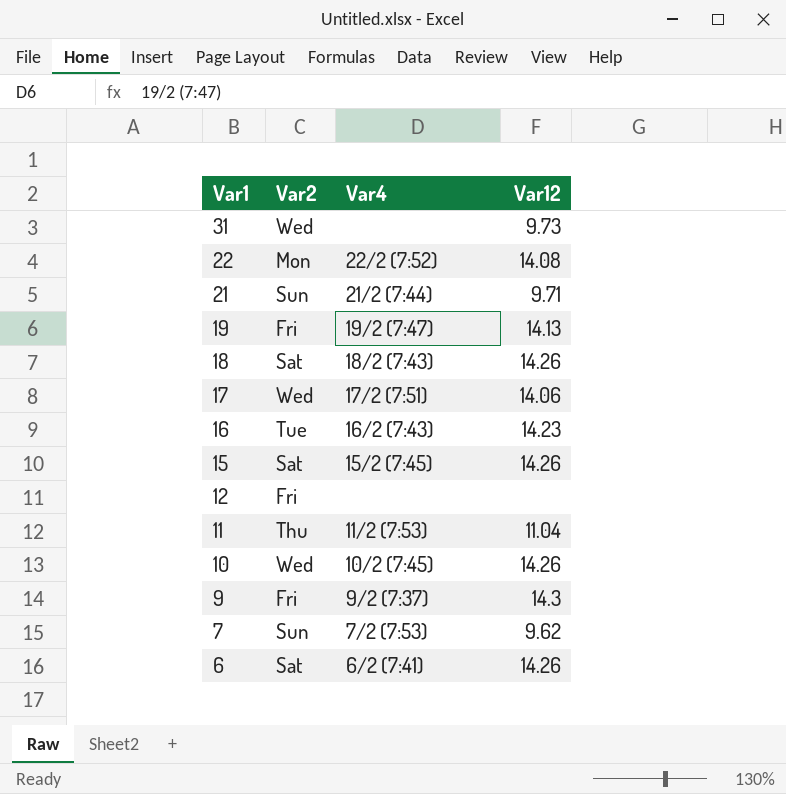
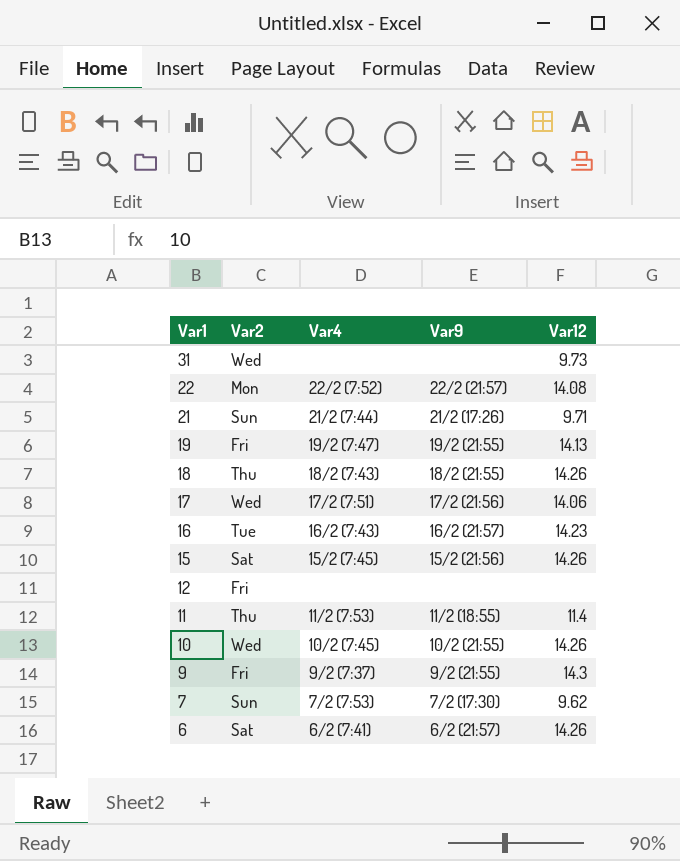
column Var9 | position: none -> 4
18 | Var2: Sat -> Thu
11 | Var12: 11.04 -> 11.4

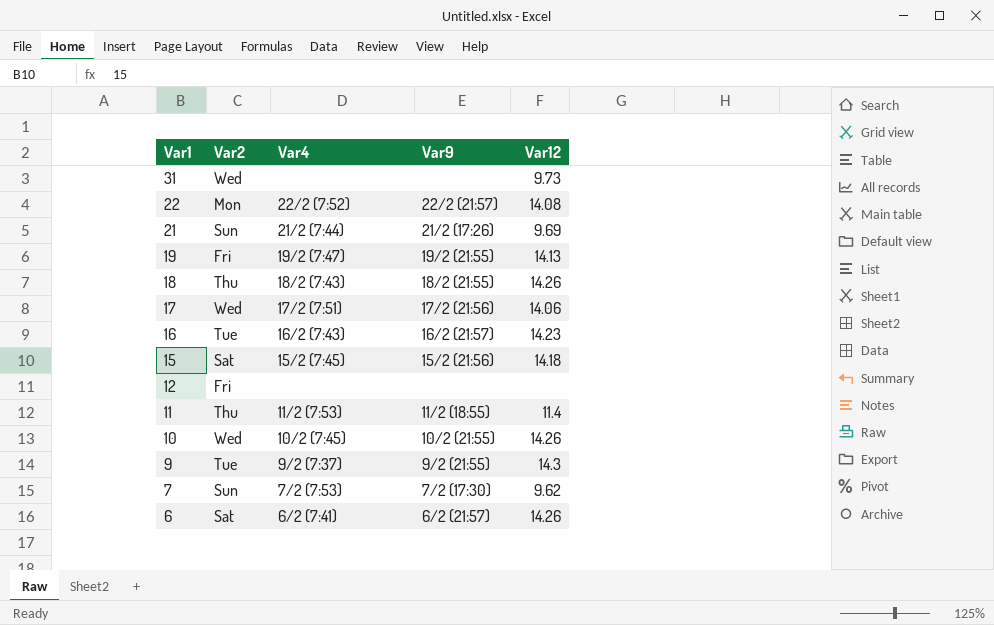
21 | Var12: 9.71 -> 9.69
15 | Var12: 14.26 -> 14.18
9 | Var2: Fri -> Tue

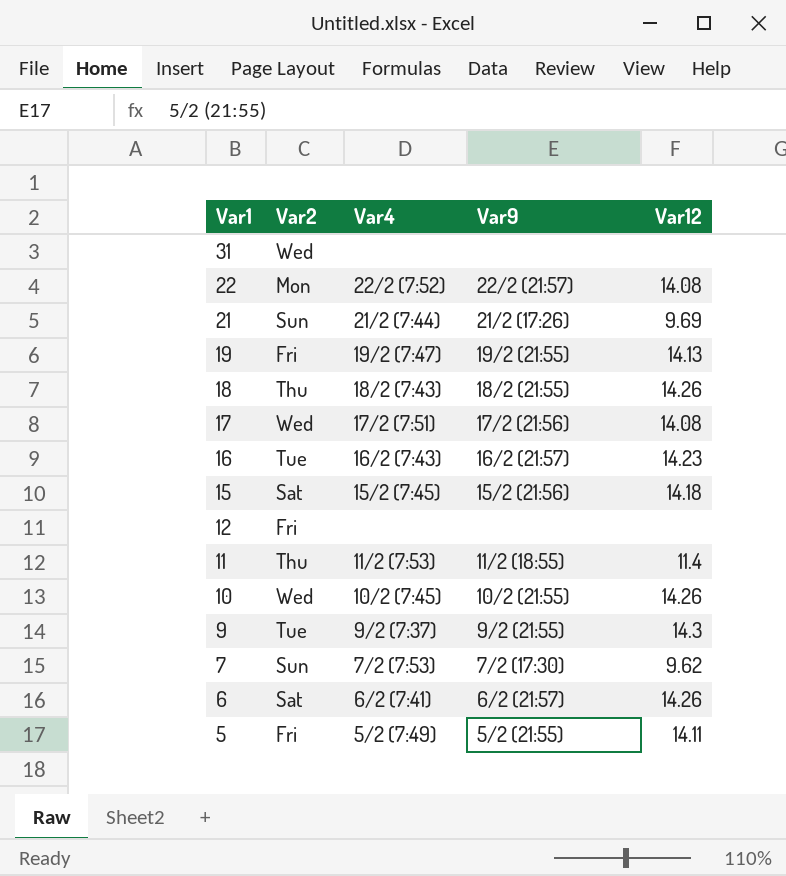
31 | Var12: 9.73 -> none
17 | Var12: 14.06 -> 14.08
row 5: none -> Fri | 5/2 (7:49) | 5/2 (21:55) | 14.11

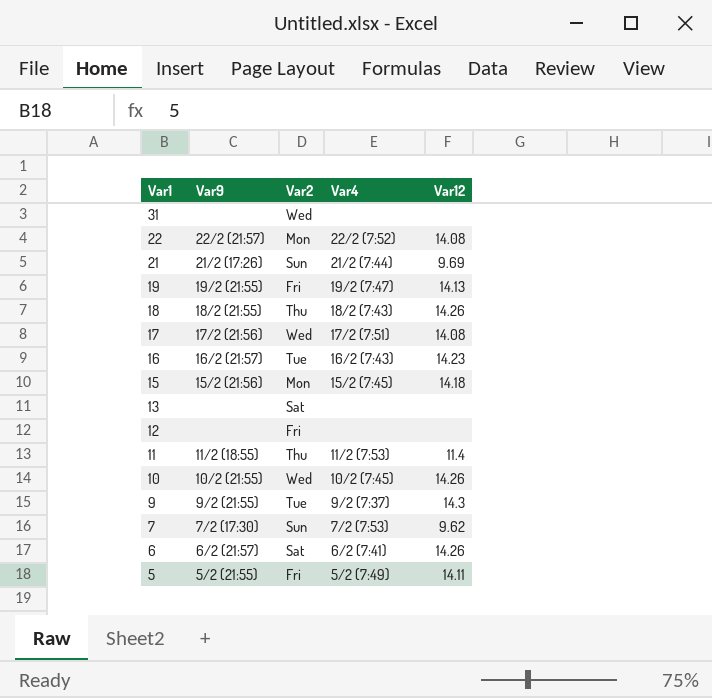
column Var9 | position: 4 -> 2
15 | Var2: Sat -> Mon
row 13: none -> none | Sat | none | none

